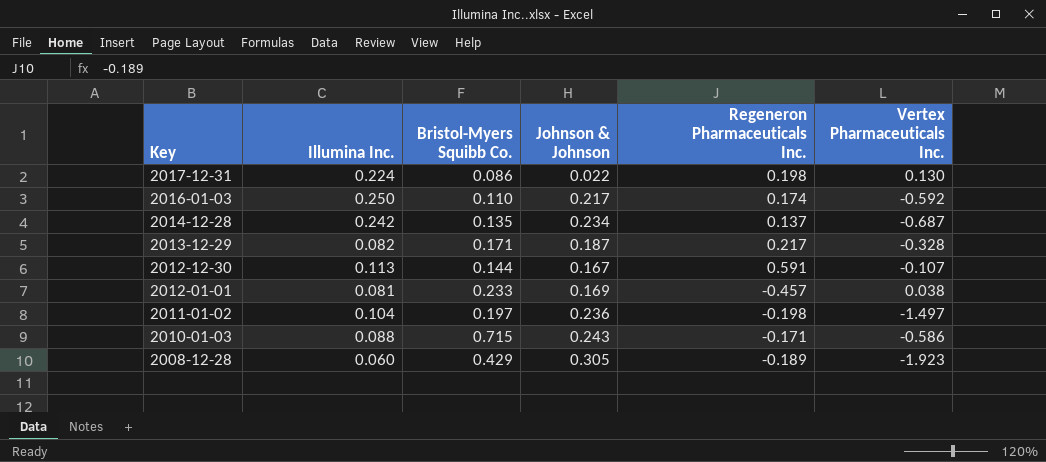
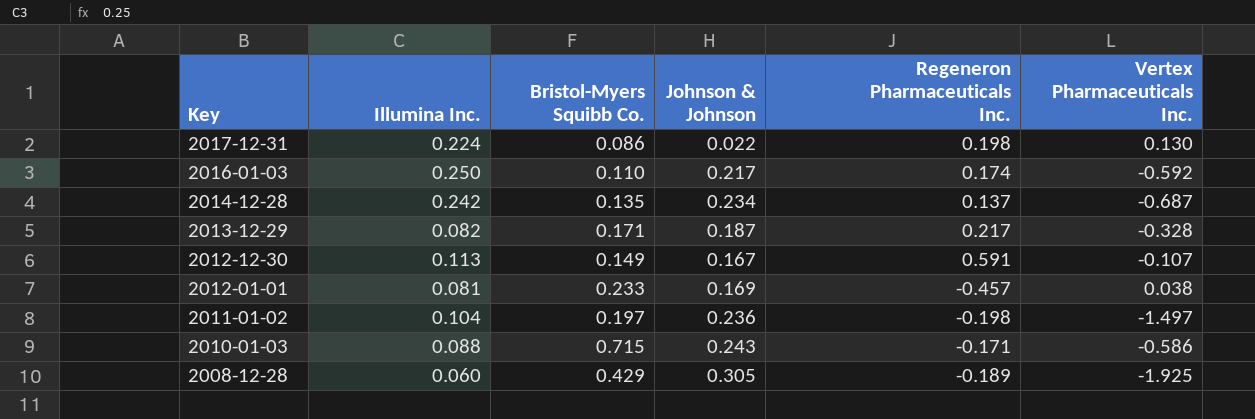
2012-12-30 | Bristol-Myers Squibb Co.: 0.144 -> 0.149
2008-12-28 | Vertex Pharmaceuticals Inc.: -1.923 -> -1.925

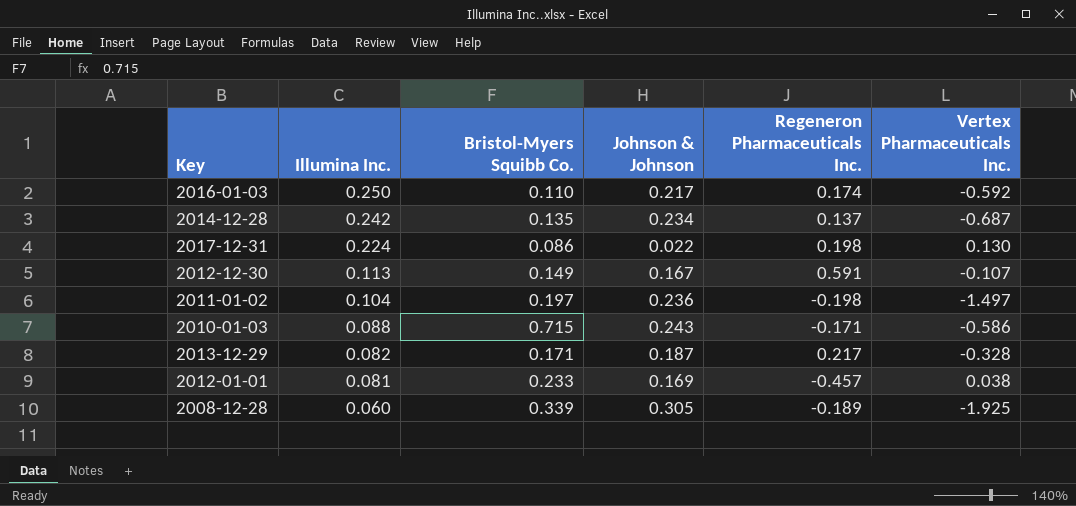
row order: Key descending -> Illumina Inc. descending
2008-12-28 | Bristol-Myers Squibb Co.: 0.429 -> 0.339

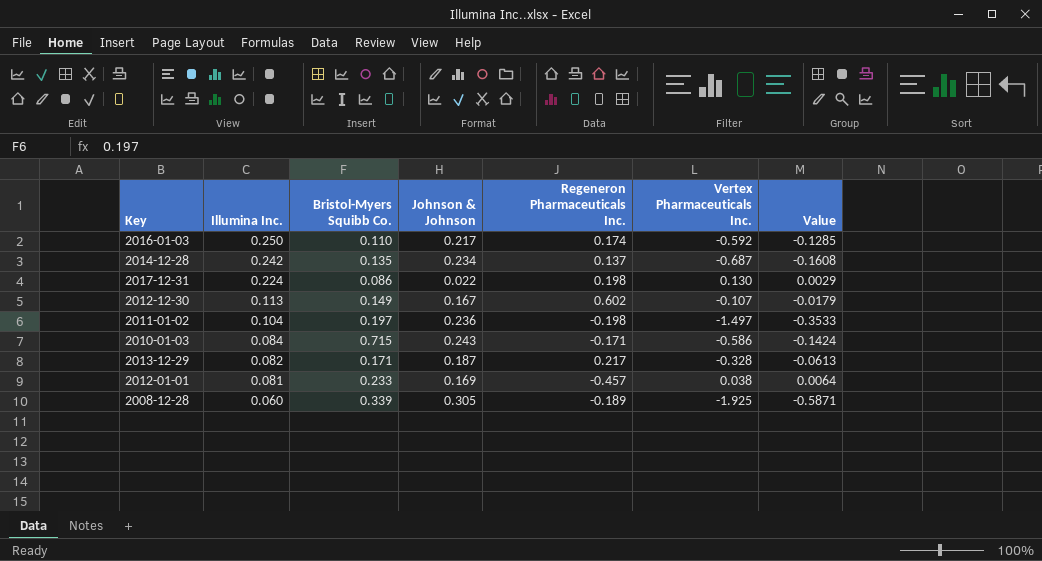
column Value | formula: none -> [Johnson & Johnson] * [Vertex Pharmaceuticals Inc.]
2012-12-30 | Regeneron Pharmaceuticals Inc.: 0.591 -> 0.602
2010-01-03 | Illumina Inc.: 0.088 -> 0.084

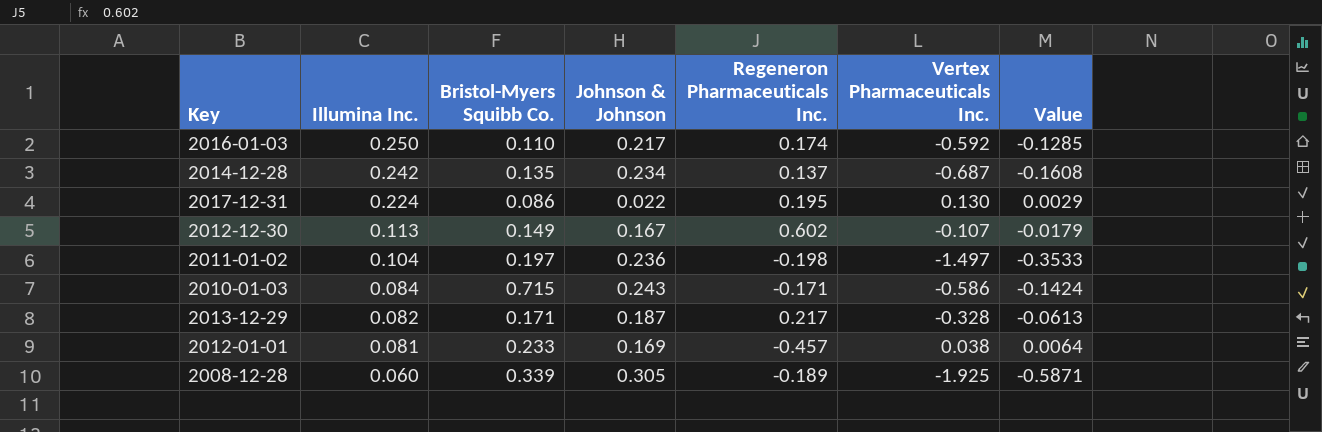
2017-12-31 | Regeneron Pharmaceuticals Inc.: 0.198 -> 0.195

